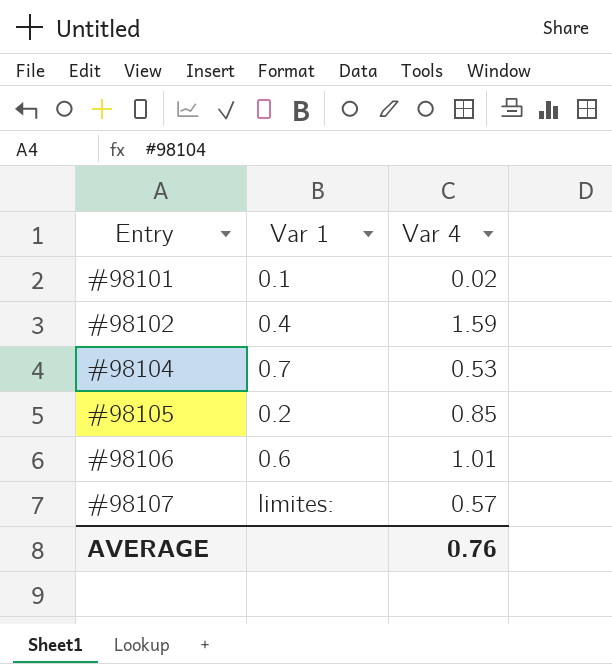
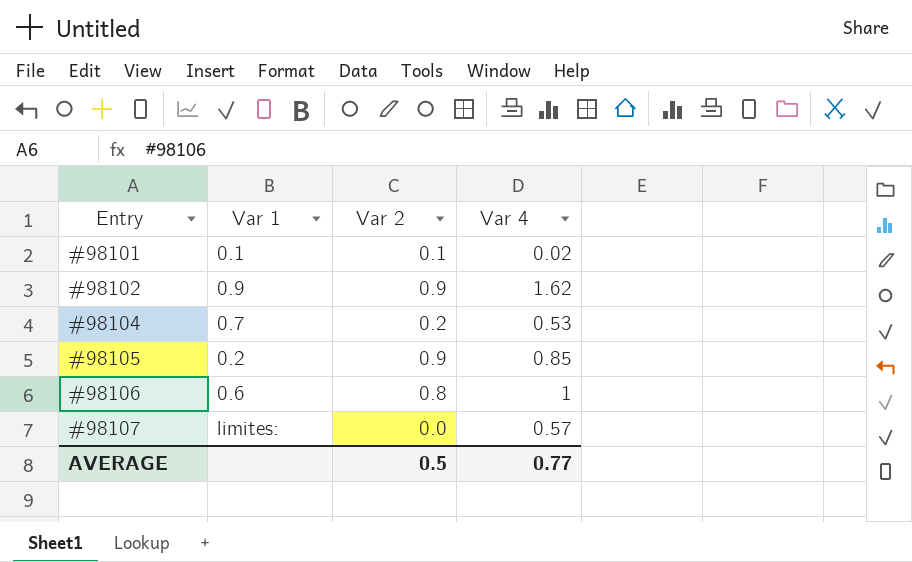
column Var 2 | position: none -> 3
#98102 | Var 1: 0.4 -> 0.9
#98102 | Var 4: 1.59 -> 1.62
#98106 | Var 4: 1.01 -> 1
AVERAGE | Var 4: 0.76 -> 0.77

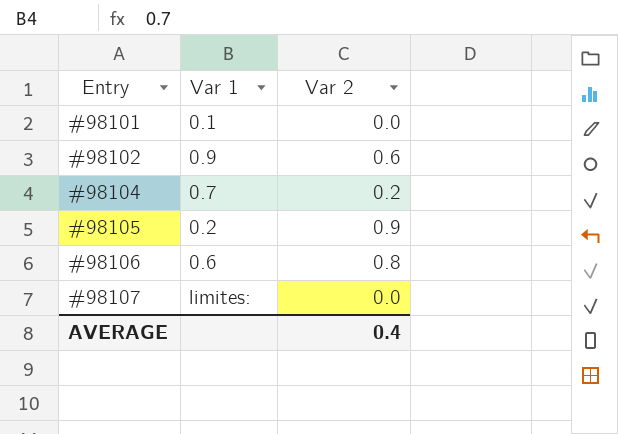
column Var 4 | position: 4 -> none
#98101 | Var 2: 0.1 -> 0.0
#98102 | Var 2: 0.9 -> 0.6
AVERAGE | Var 2: 0.5 -> 0.4

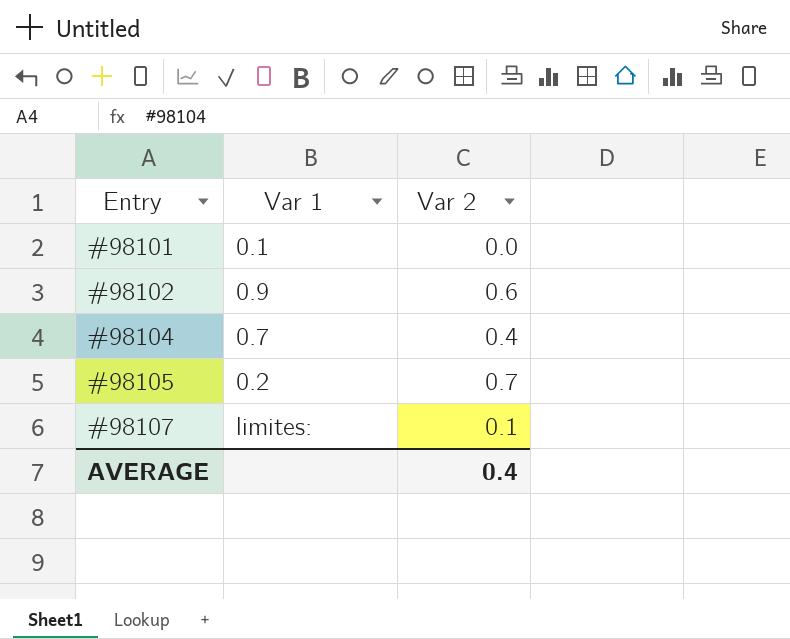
row #98106: 0.6 | 0.8 -> none
#98104 | Var 2: 0.2 -> 0.4
#98105 | Var 2: 0.9 -> 0.7
#98107 | Var 2: 0.0 -> 0.1

